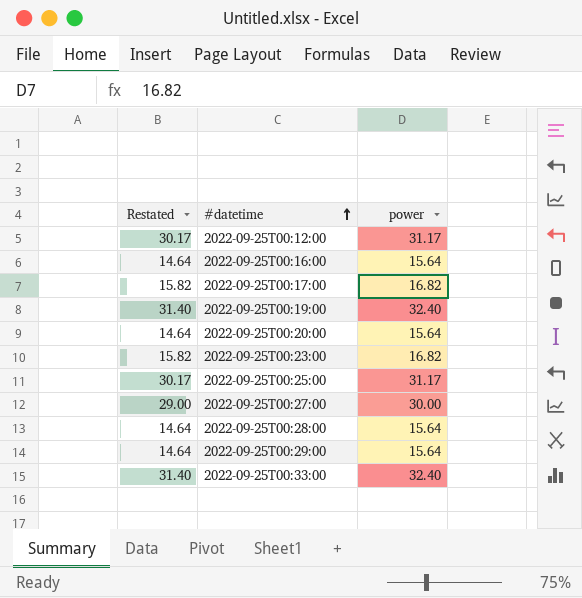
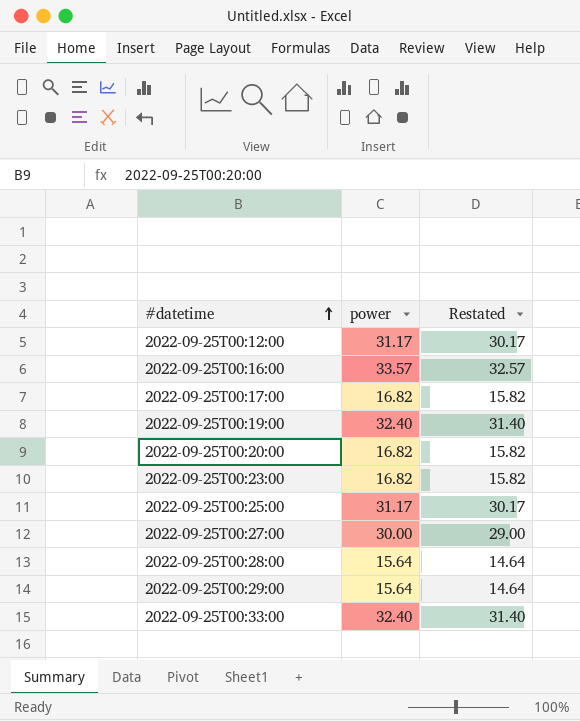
column Restated | position: 1 -> 3
2022-09-25T00:16:00 | power: 15.64 -> 33.57
2022-09-25T00:16:00 | Restated: 14.64 -> 32.57
2022-09-25T00:20:00 | power: 15.64 -> 16.82
2022-09-25T00:20:00 | Restated: 14.64 -> 15.82

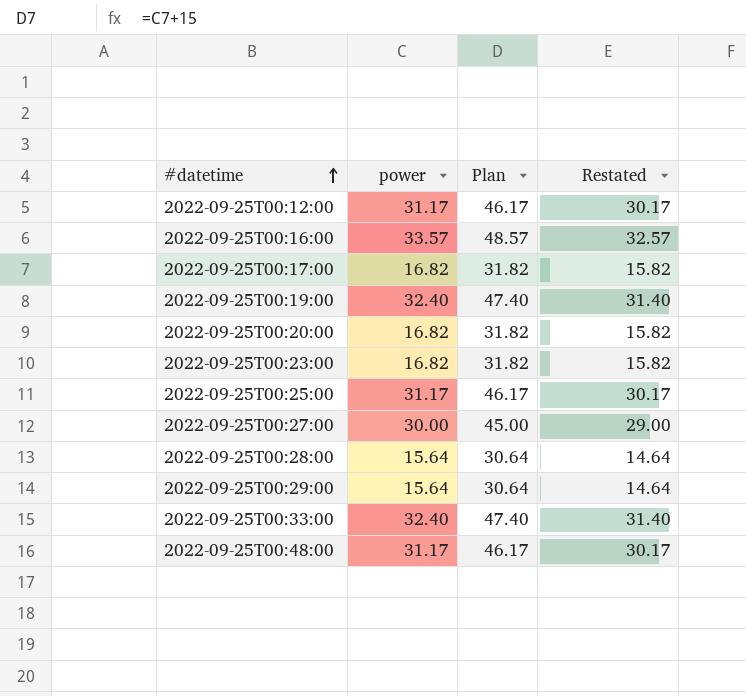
column Plan | formula: none -> [power] + 15
row 2022-09-25T00:48:00: none -> 31.17 | 46.17 | 30.17

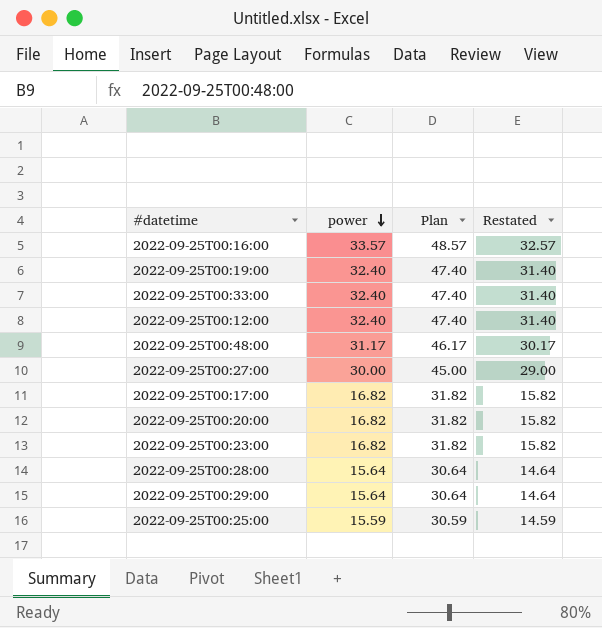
row order: #datetime ascending -> power descending
2022-09-25T00:12:00 | power: 31.17 -> 32.40
2022-09-25T00:12:00 | Plan: 46.17 -> 47.40
2022-09-25T00:12:00 | Restated: 30.17 -> 31.40
2022-09-25T00:25:00 | power: 31.17 -> 15.59
2022-09-25T00:25:00 | Plan: 46.17 -> 30.59
2022-09-25T00:25:00 | Restated: 30.17 -> 14.59

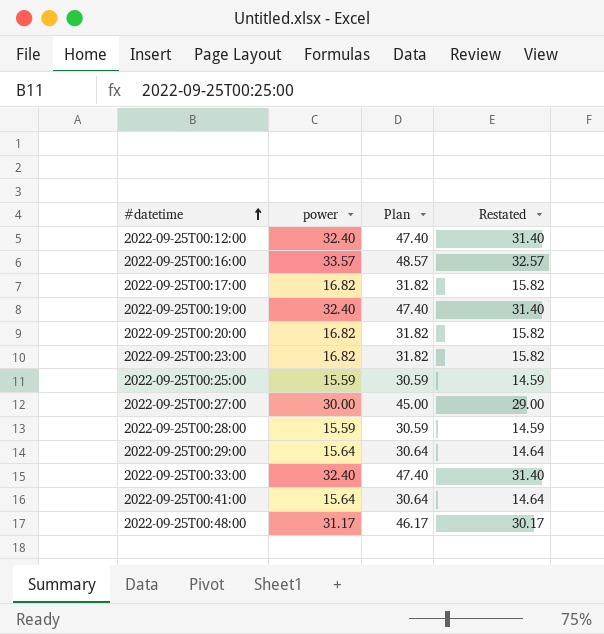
row order: power descending -> #datetime ascending
2022-09-25T00:28:00 | power: 15.64 -> 15.59
2022-09-25T00:28:00 | Plan: 30.64 -> 30.59
2022-09-25T00:28:00 | Restated: 14.64 -> 14.59
row 2022-09-25T00:41:00: none -> 15.64 | 30.64 | 14.64

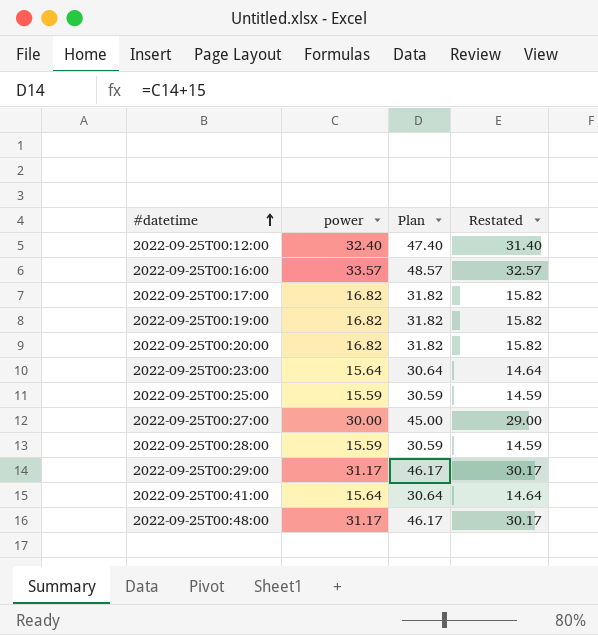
row 2022-09-25T00:33:00: 32.40 | 47.40 | 31.40 -> none
2022-09-25T00:19:00 | power: 32.40 -> 16.82
2022-09-25T00:19:00 | Plan: 47.40 -> 31.82
2022-09-25T00:19:00 | Restated: 31.40 -> 15.82
2022-09-25T00:23:00 | power: 16.82 -> 15.64
2022-09-25T00:23:00 | Plan: 31.82 -> 30.64
2022-09-25T00:23:00 | Restated: 15.82 -> 14.64
2022-09-25T00:29:00 | power: 15.64 -> 31.17
2022-09-25T00:29:00 | Plan: 30.64 -> 46.17
2022-09-25T00:29:00 | Restated: 14.64 -> 30.17

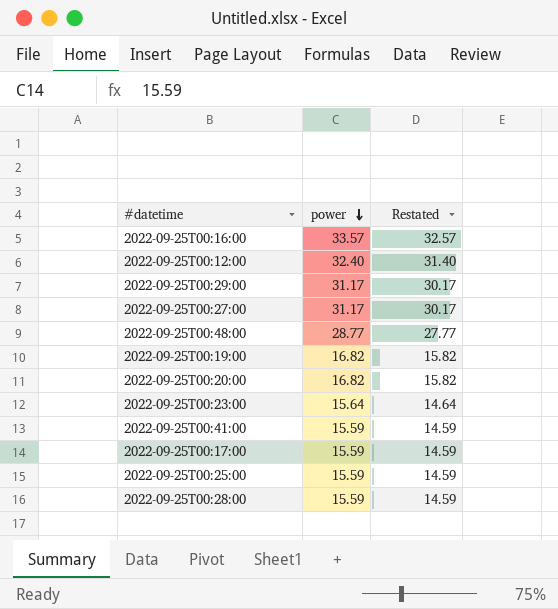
row order: #datetime ascending -> power descending
column Plan | formula: [power] + 15 -> none
2022-09-25T00:27:00 | power: 30.00 -> 31.17
2022-09-25T00:27:00 | Restated: 29.00 -> 30.17
2022-09-25T00:48:00 | power: 31.17 -> 28.77
2022-09-25T00:48:00 | Restated: 30.17 -> 27.77
2022-09-25T00:41:00 | power: 15.64 -> 15.59
2022-09-25T00:41:00 | Restated: 14.64 -> 14.59
2022-09-25T00:17:00 | power: 16.82 -> 15.59
2022-09-25T00:17:00 | Restated: 15.82 -> 14.59

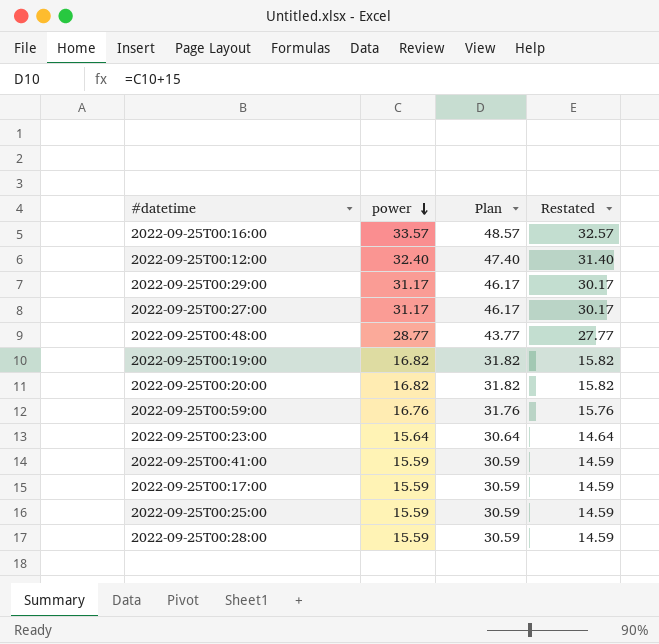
column Plan | formula: none -> [power] + 15
row 2022-09-25T00:59:00: none -> 16.76 | 31.76 | 15.76

